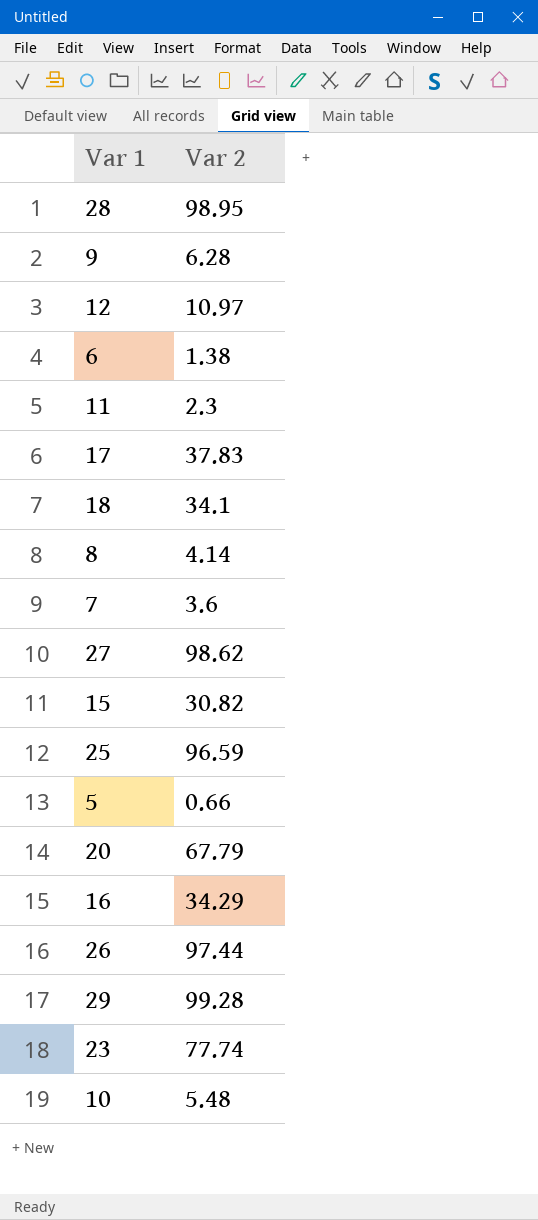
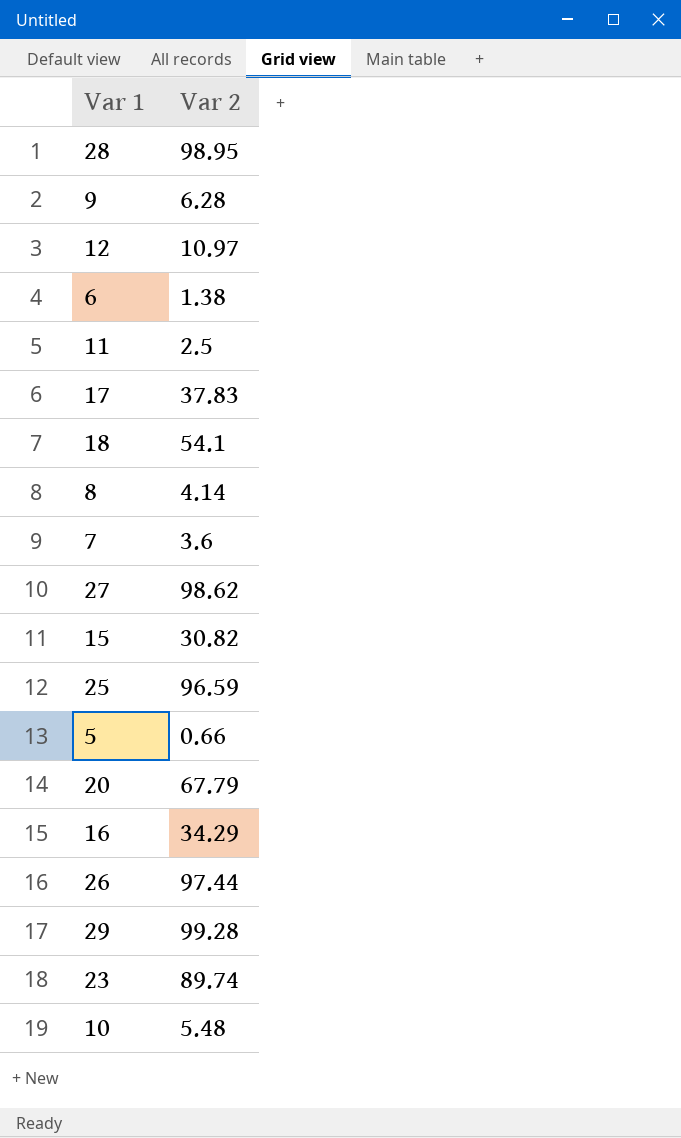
11 | Var 2: 2.3 -> 2.5
18 | Var 2: 34.1 -> 54.1
23 | Var 2: 77.74 -> 89.74

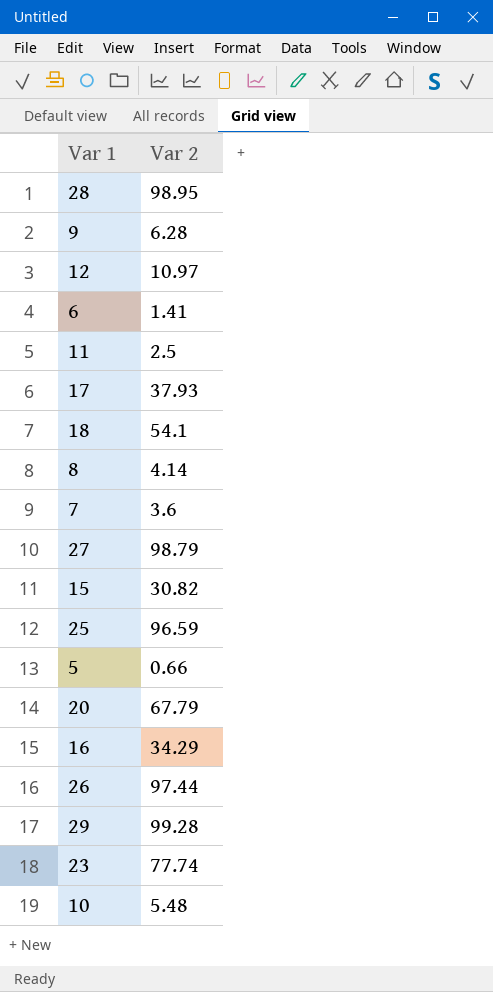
6 | Var 2: 1.38 -> 1.41
17 | Var 2: 37.83 -> 37.93
27 | Var 2: 98.62 -> 98.79
23 | Var 2: 89.74 -> 77.74

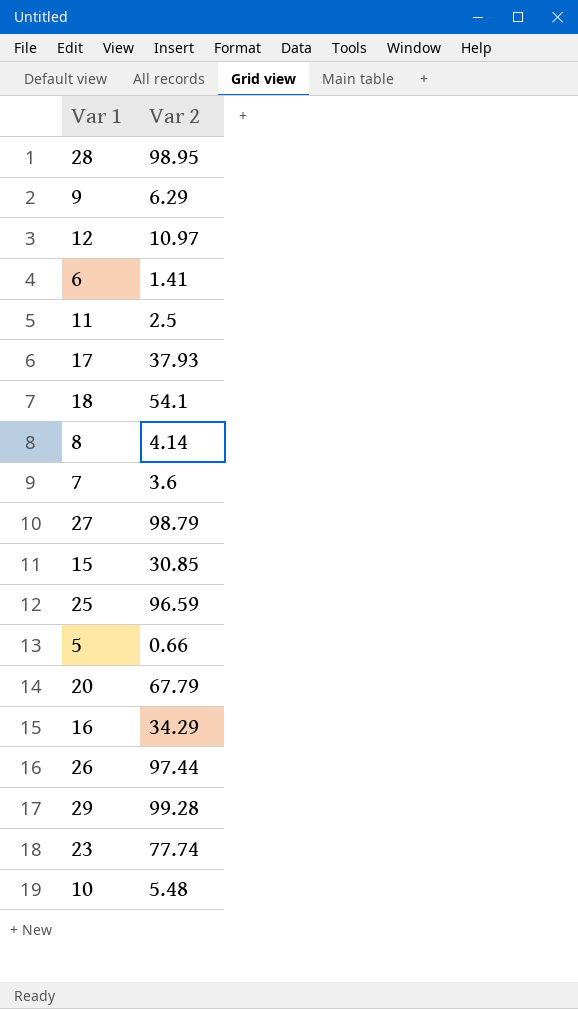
9 | Var 2: 6.28 -> 6.29
15 | Var 2: 30.82 -> 30.85

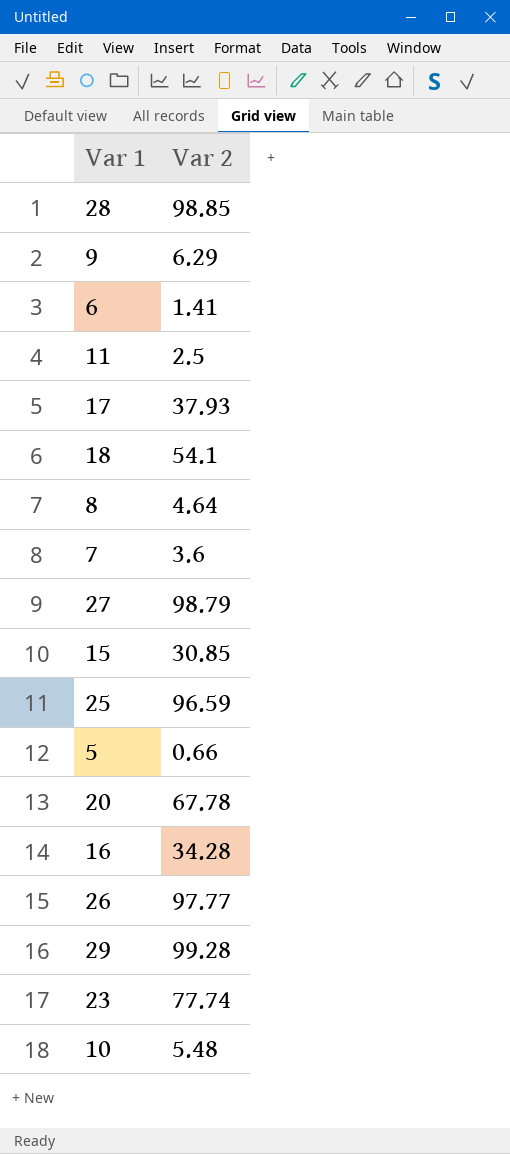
row 12: 10.97 -> none
28 | Var 2: 98.95 -> 98.85
8 | Var 2: 4.14 -> 4.64
20 | Var 2: 67.79 -> 67.78
16 | Var 2: 34.29 -> 34.28
26 | Var 2: 97.44 -> 97.77

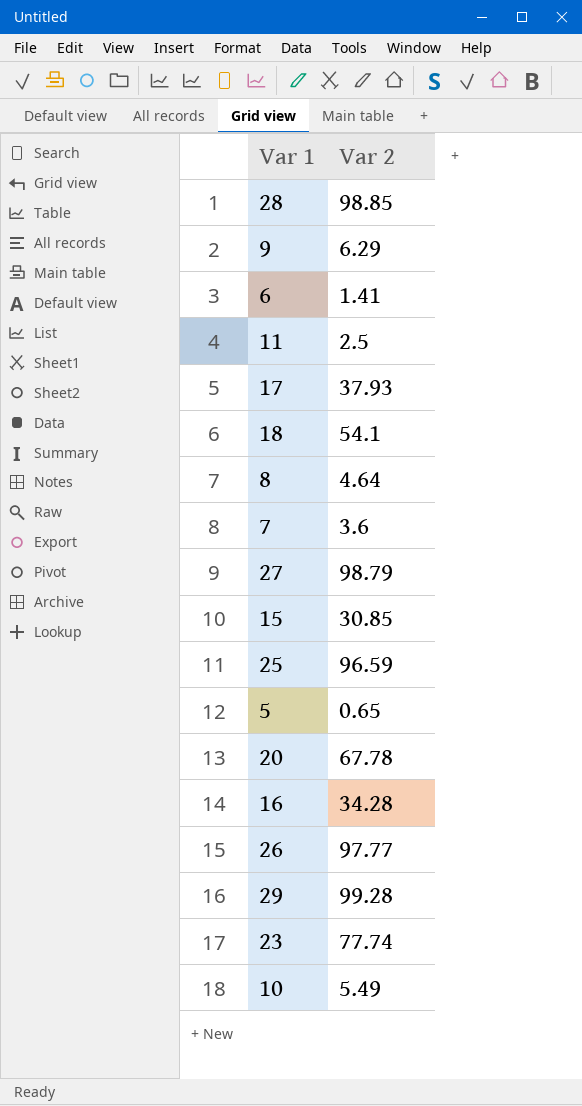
5 | Var 2: 0.66 -> 0.65
10 | Var 2: 5.48 -> 5.49

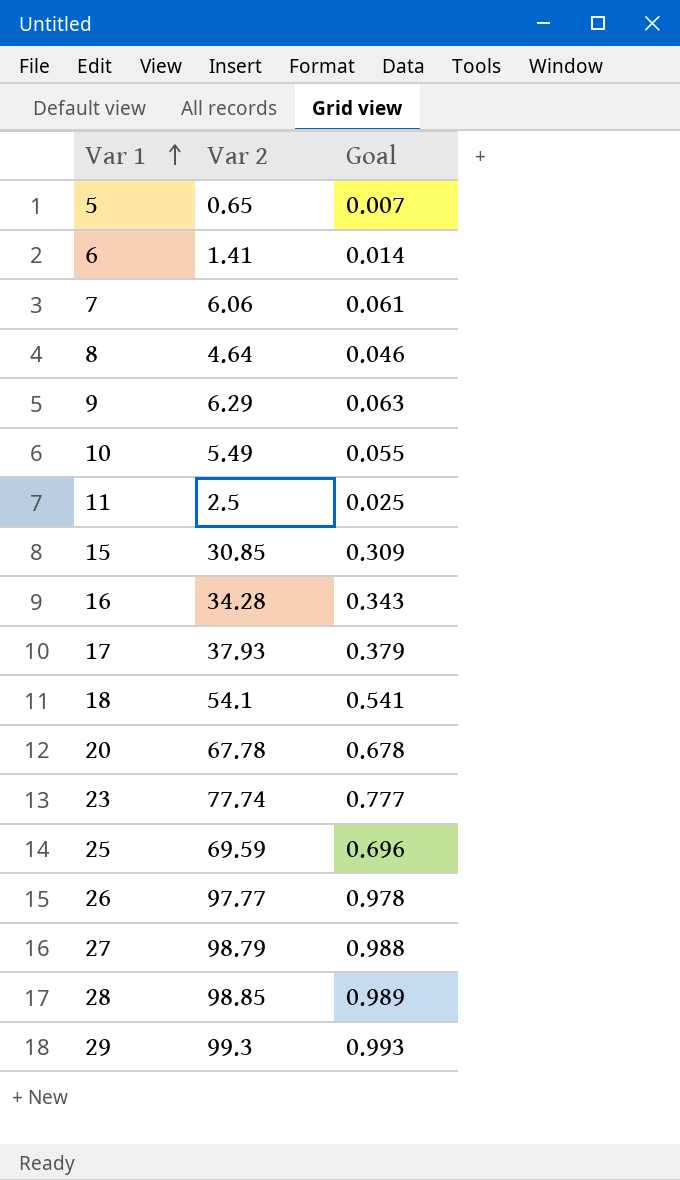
row order: none -> Var 1 ascending
column Goal | formula: none -> [Var 2] * 0.01
7 | Var 2: 3.6 -> 6.06
25 | Var 2: 96.59 -> 69.59
29 | Var 2: 99.28 -> 99.3

